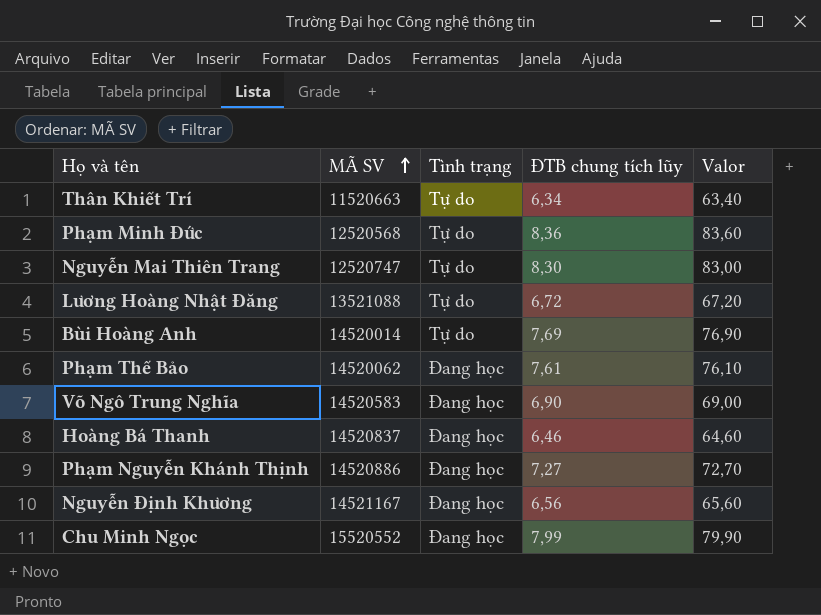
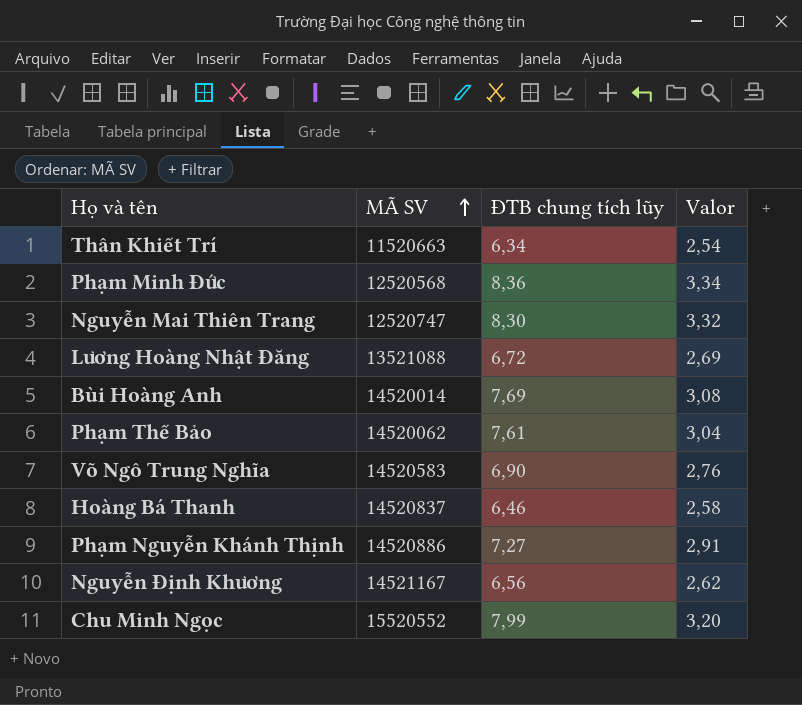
column Tình trạng | position: 3 -> none
column Valor | formula: [ĐTB chung tích lũy] * 10 -> [ĐTB chung tích lũy] * 0,4

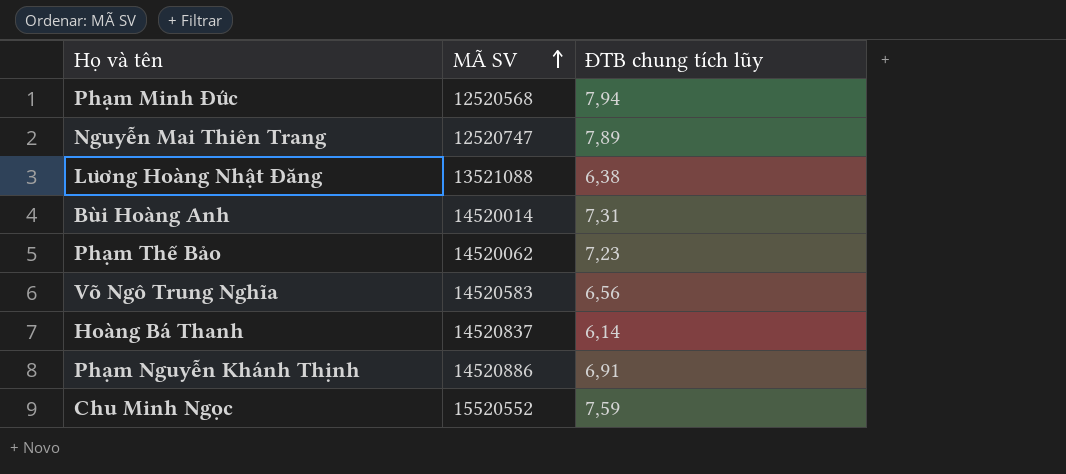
column Valor | formula: [ĐTB chung tích lũy] * 0,4 -> none
row Thân Khiết Trí: 11520663 | 6,34 | 2,54 -> none
row Nguyễn Định Khương: 14521167 | 6,56 | 2,62 -> none
Phạm Minh Đức | ĐTB chung tích lũy: 8,36 -> 7,94
Nguyễn Mai Thiên Trang | ĐTB chung tích lũy: 8,30 -> 7,89
Lương Hoàng Nhật Đăng | ĐTB chung tích lũy: 6,72 -> 6,38
Bùi Hoàng Anh | ĐTB chung tích lũy: 7,69 -> 7,31
Phạm Thế Bảo | ĐTB chung tích lũy: 7,61 -> 7,23
Võ Ngô Trung Nghĩa | ĐTB chung tích lũy: 6,90 -> 6,56
Hoàng Bá Thanh | ĐTB chung tích lũy: 6,46 -> 6,14
Phạm Nguyễn Khánh Thịnh | ĐTB chung tích lũy: 7,27 -> 6,91
Chu Minh Ngọc | ĐTB chung tích lũy: 7,99 -> 7,59

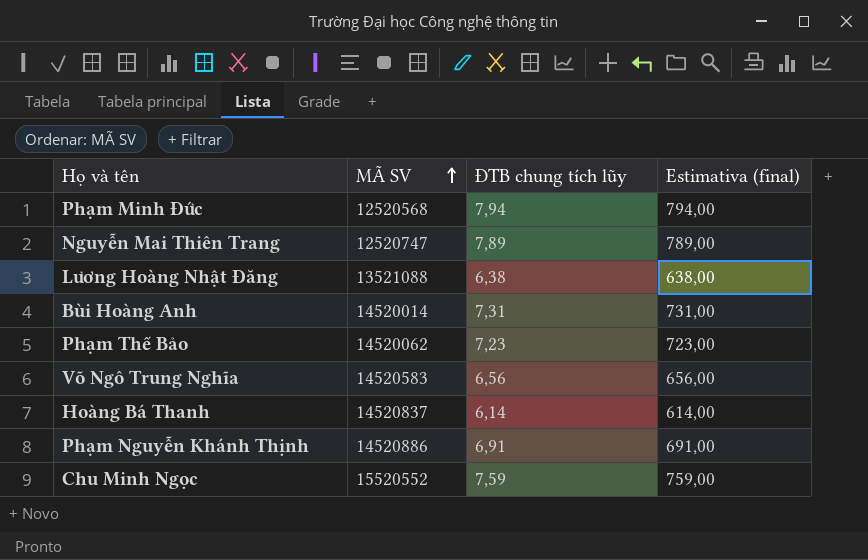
column Estimativa (final) | formula: none -> [ĐTB chung tích lũy] * 100

